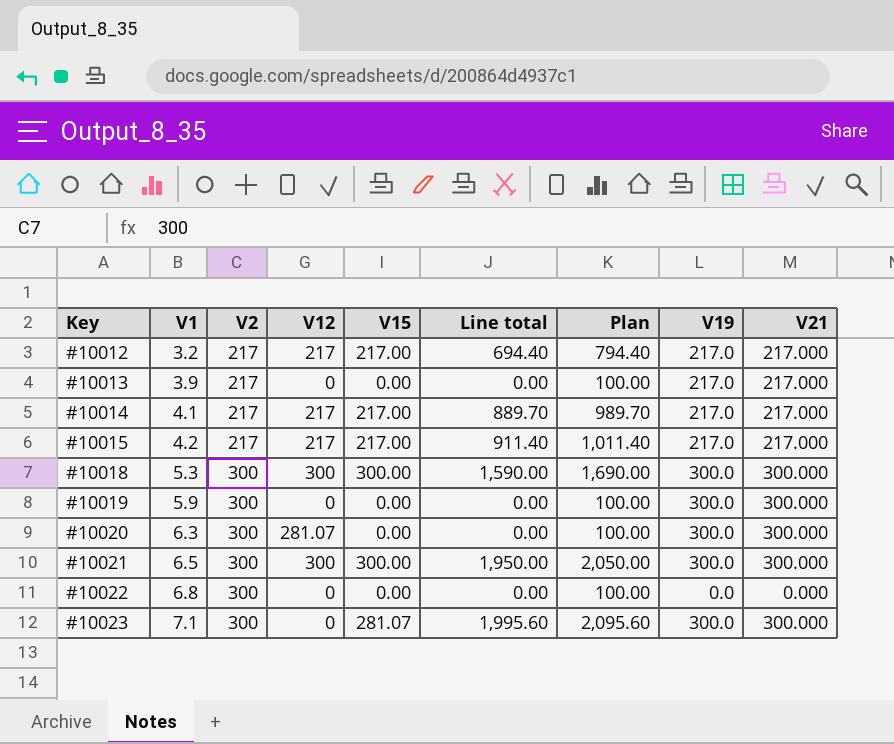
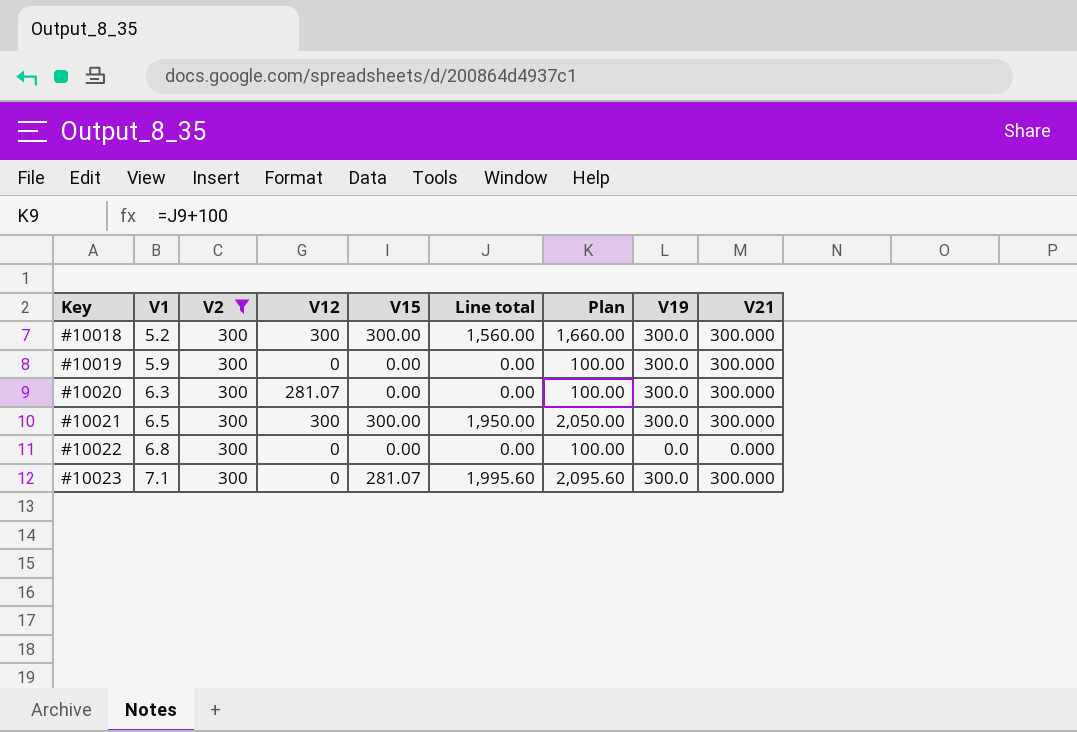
filter: none -> V2 = 300
#10018 | V1: 5.3 -> 5.2
#10018 | Line total: 1,590.00 -> 1,560.00
#10018 | Plan: 1,690.00 -> 1,660.00

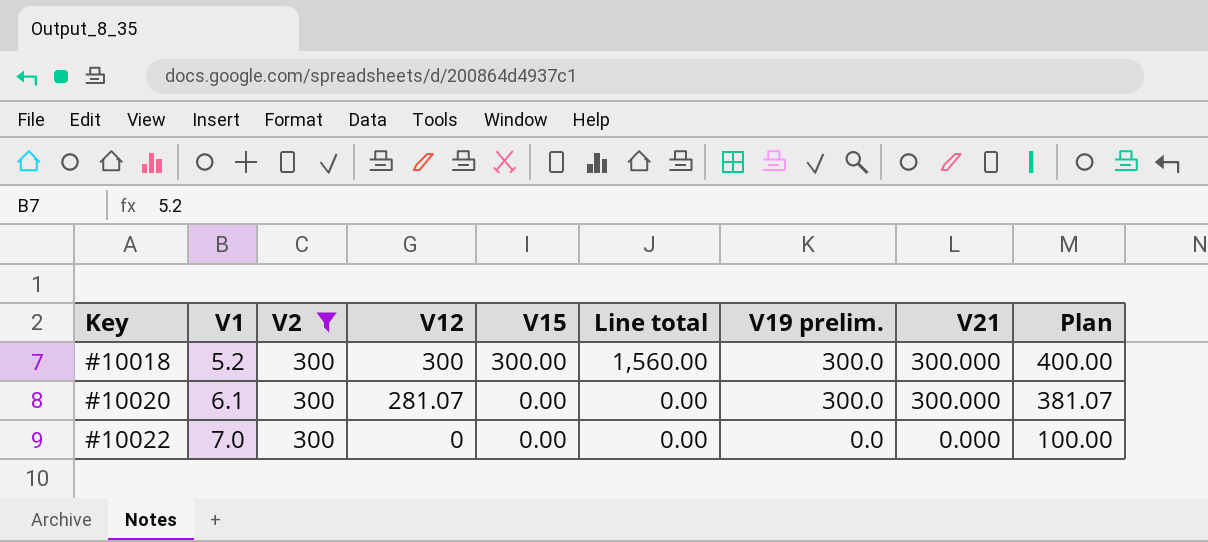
column name: V19 -> V19 prelim.
column Plan | formula: [Line total] + 100 -> [V12] + 100
column Plan | position: 7 -> 9
row #10019: 5.9 | 300 | 0 | 0.00 | 0.00 | 100.00 | 300.0 | 300.000 -> none
row #10021: 6.5 | 300 | 300 | 300.00 | 1,950.00 | 2,050.00 | 300.0 | 300.000 -> none
row #10023: 7.1 | 300 | 0 | 281.07 | 1,995.60 | 2,095.60 | 300.0 | 300.000 -> none
#10020 | V1: 6.3 -> 6.1
#10022 | V1: 6.8 -> 7.0

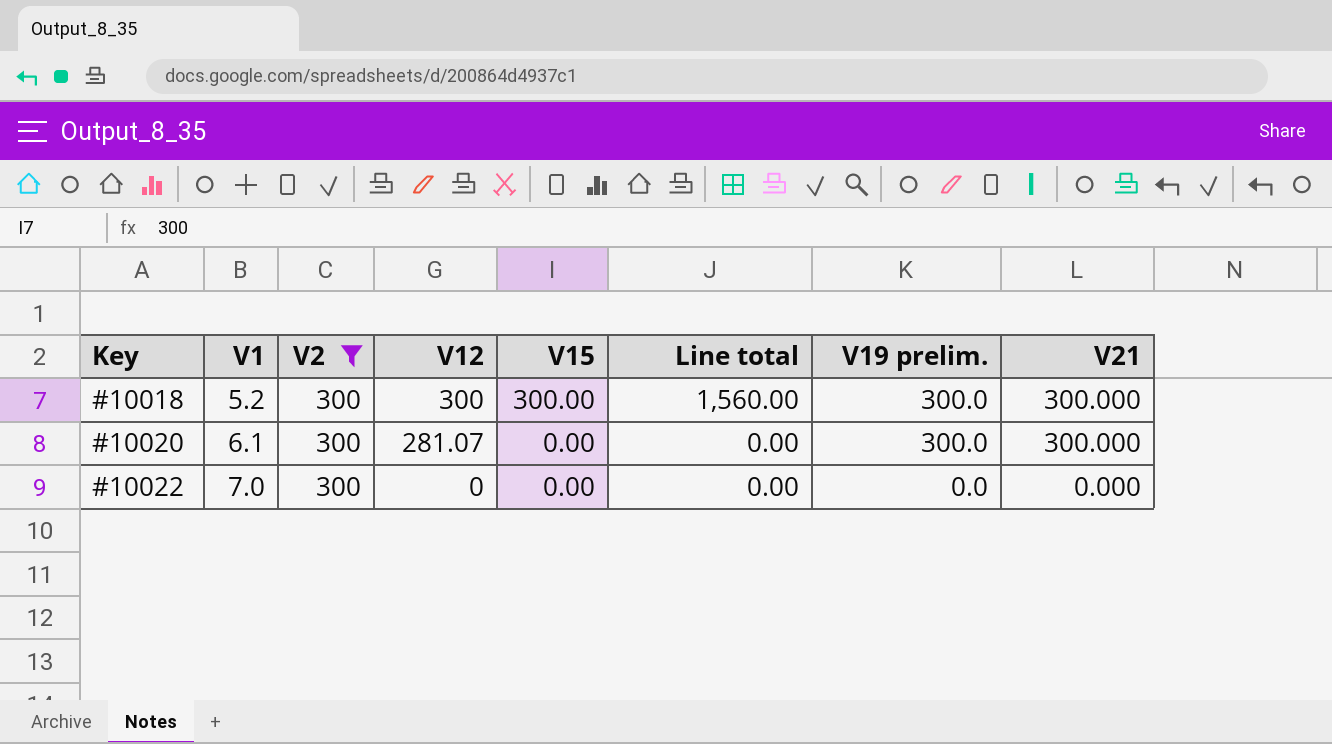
column Plan | formula: [V12] + 100 -> none

